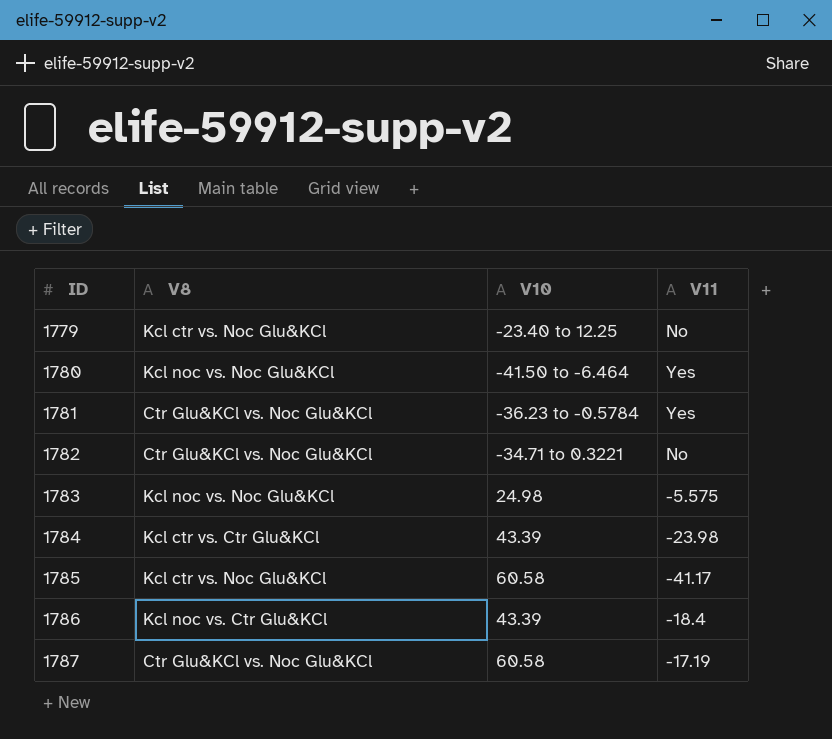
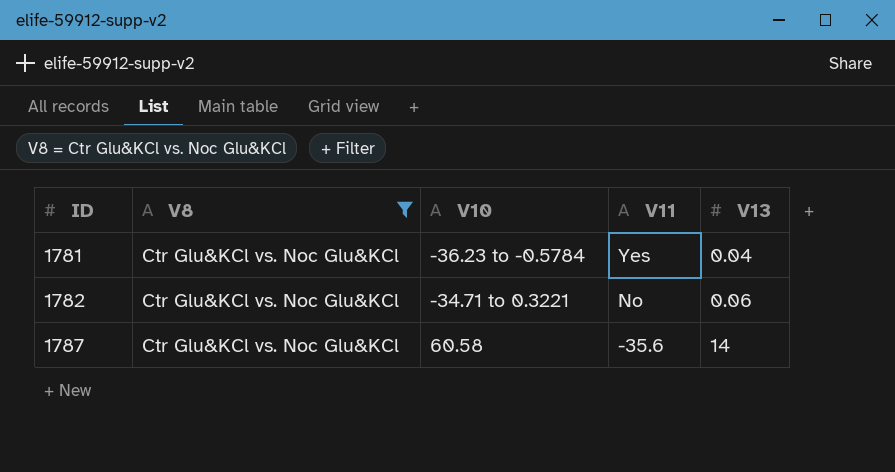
filter: none -> V8 = Ctr Glu&KCl vs. Noc Glu&KCl
column V13 | position: none -> 5
1787 | V11: -17.19 -> -35.6

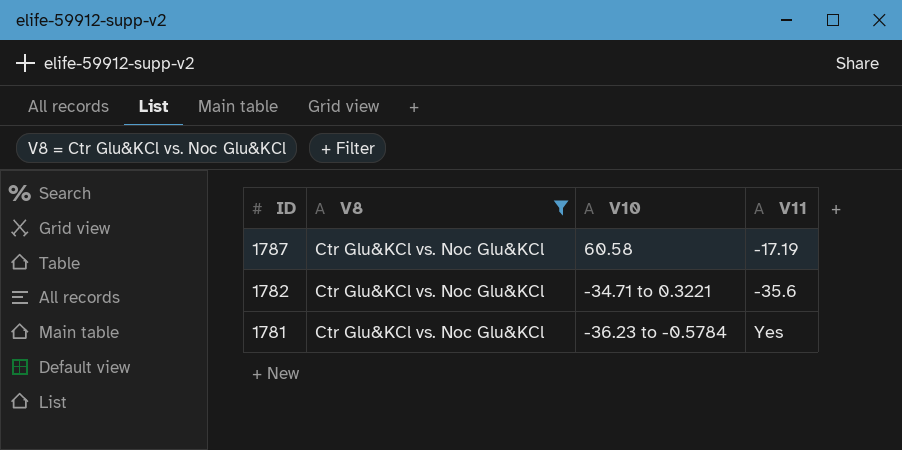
row order: ID ascending -> ID descending
column V13 | position: 5 -> none
1787 | V11: -35.6 -> -17.19
1782 | V11: No -> -35.6

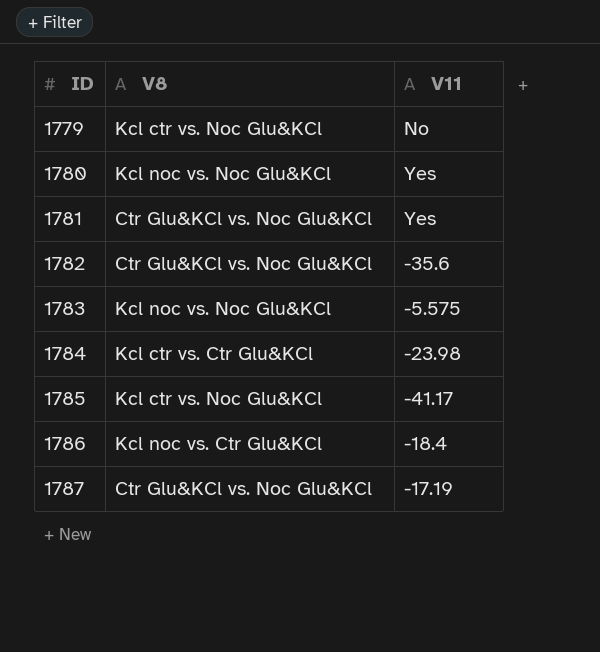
filter: V8 = Ctr Glu&KCl vs. Noc Glu&KCl -> none
row order: ID descending -> ID ascending
column V10 | position: 3 -> none

